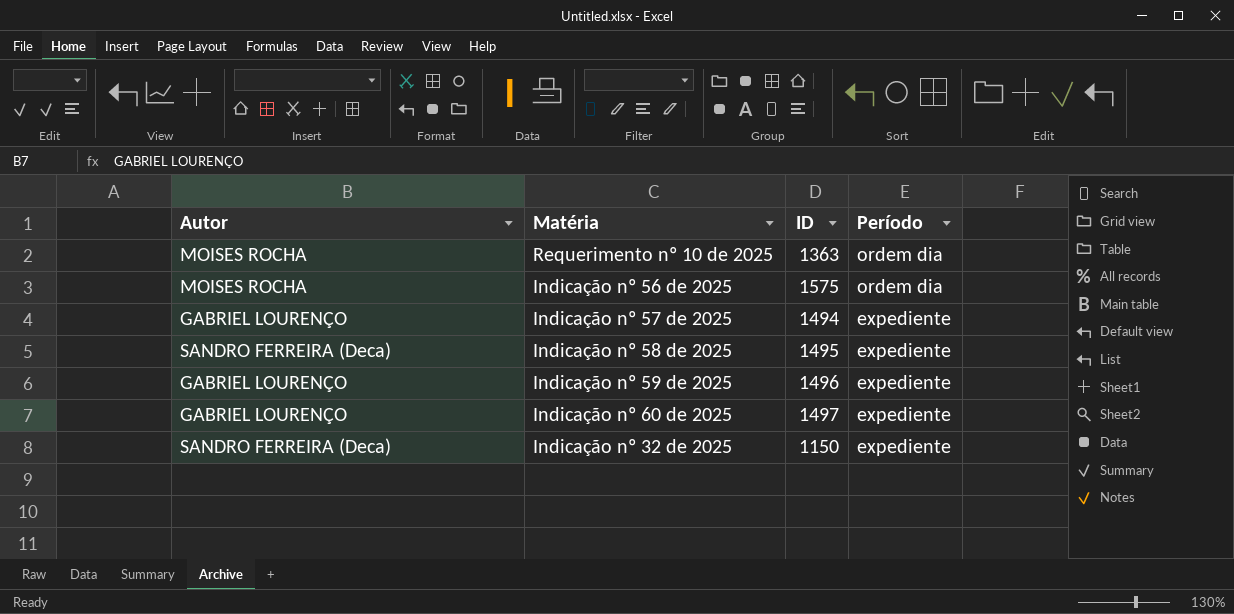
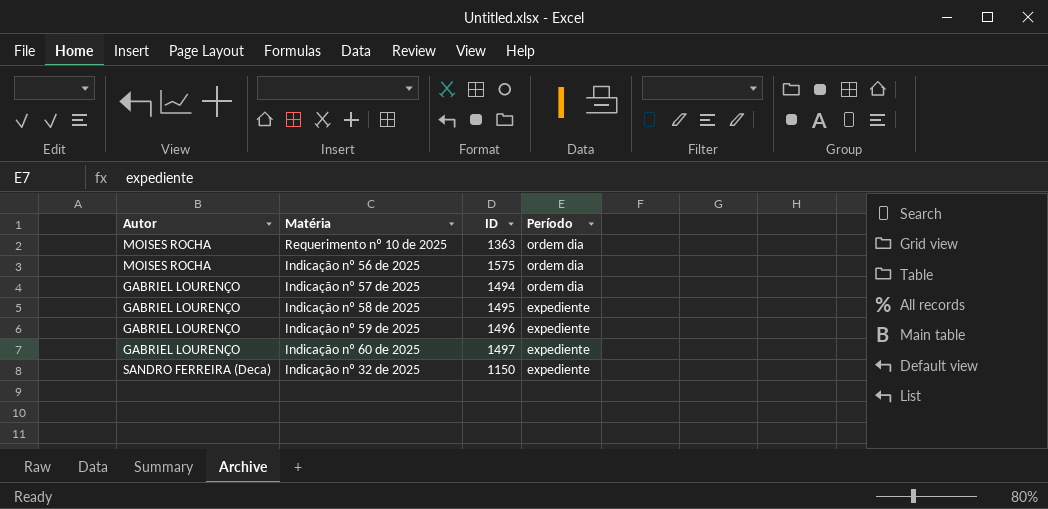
Indicação nº 57 de 2025 | Período: expediente -> ordem dia
Indicação nº 58 de 2025 | Autor: SANDRO FERREIRA (Deca) -> GABRIEL LOURENÇO

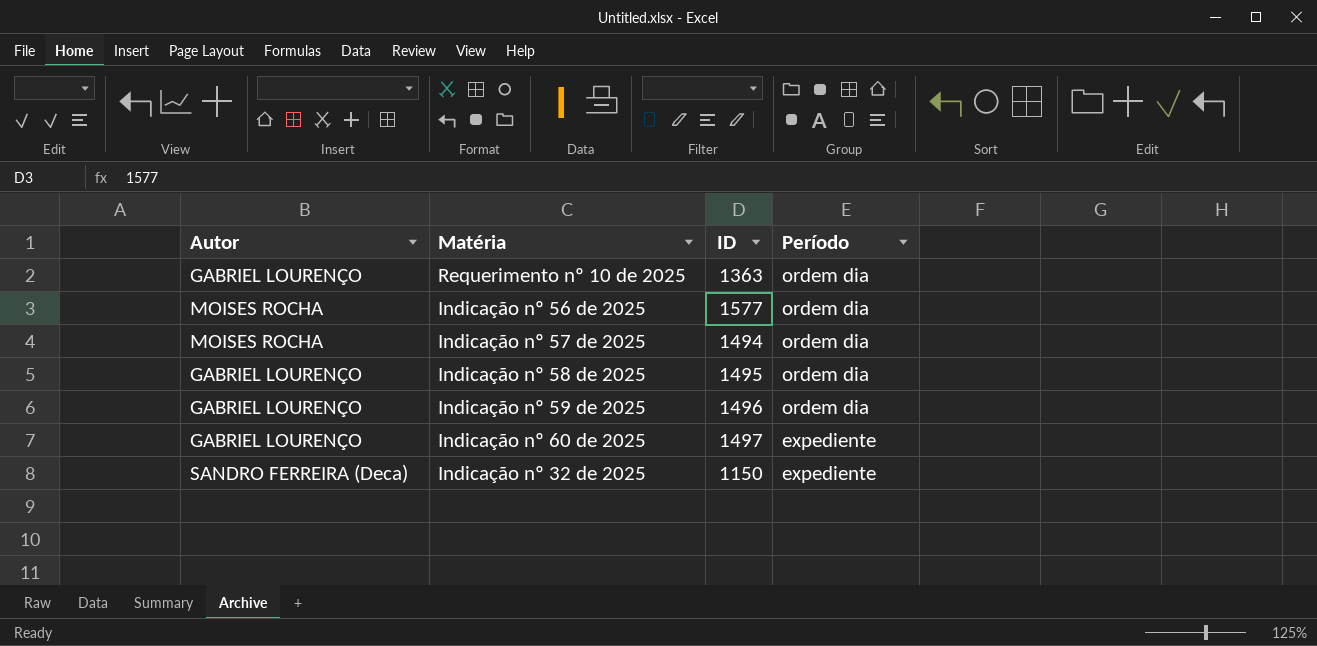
Requerimento nº 10 de 2025 | Autor: MOISES ROCHA -> GABRIEL LOURENÇO
Indicação nº 56 de 2025 | ID: 1575 -> 1577
Indicação nº 57 de 2025 | Autor: GABRIEL LOURENÇO -> MOISES ROCHA
Indicação nº 58 de 2025 | Período: expediente -> ordem dia
Indicação nº 59 de 2025 | Período: expediente -> ordem dia

